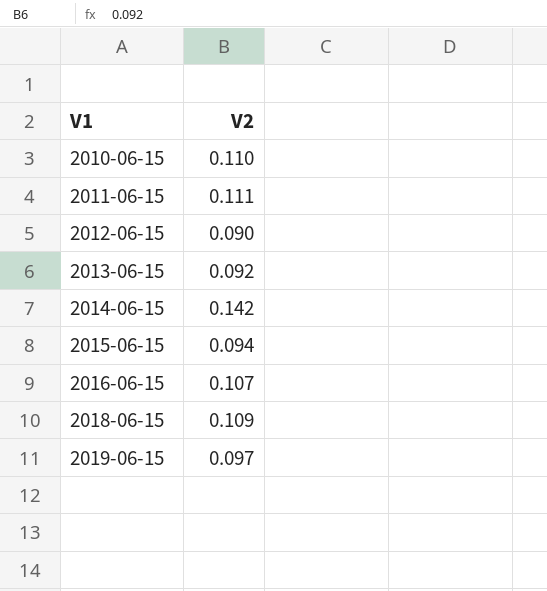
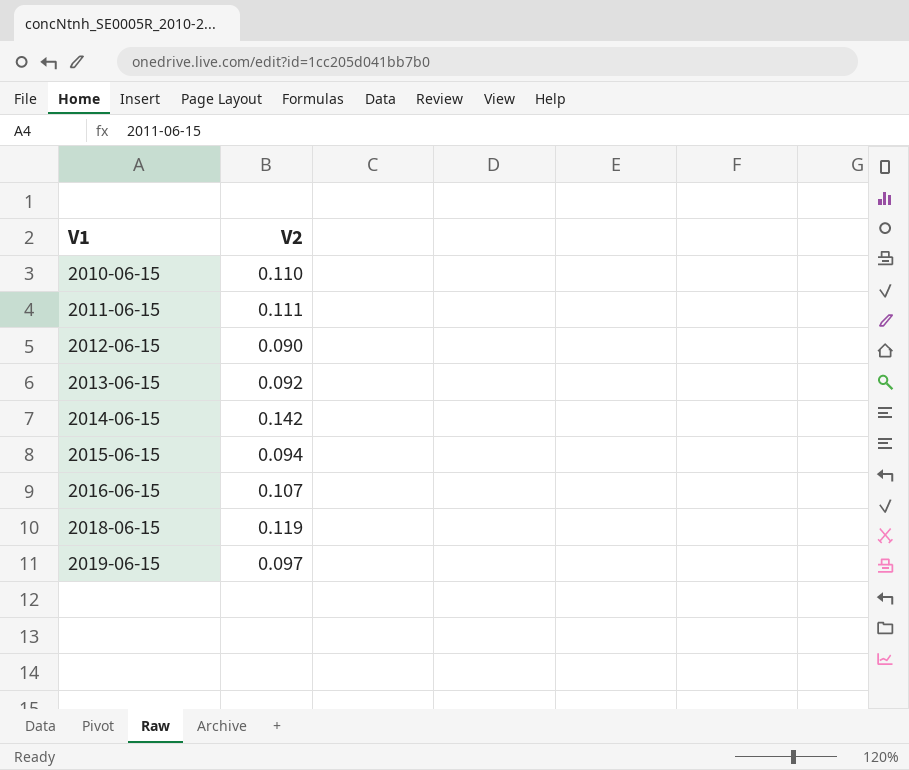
2018-06-15 | V2: 0.109 -> 0.119

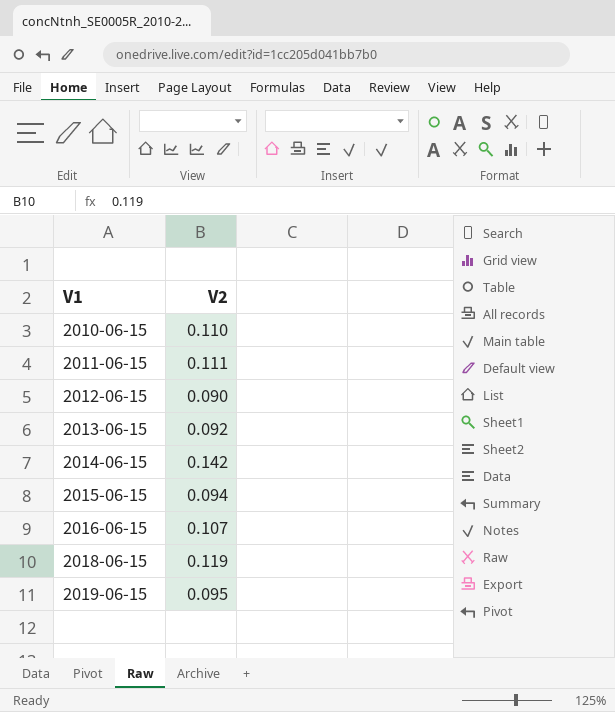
2019-06-15 | V2: 0.097 -> 0.095

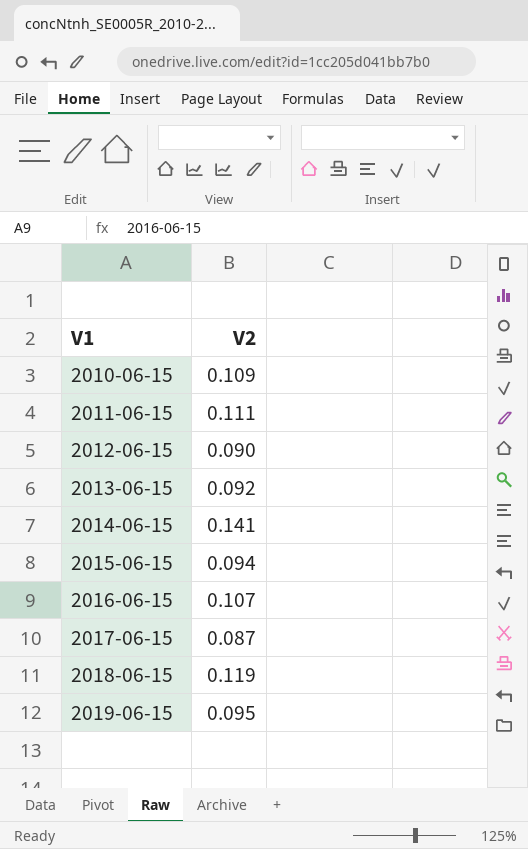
2010-06-15 | V2: 0.110 -> 0.109
2014-06-15 | V2: 0.142 -> 0.141
row 2017-06-15: none -> 0.087

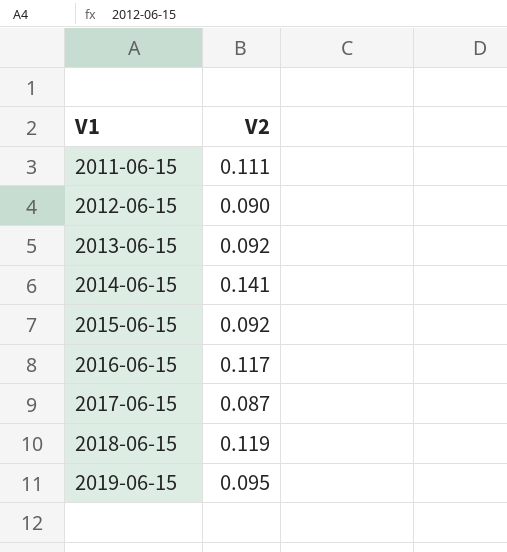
row 2010-06-15: 0.109 -> none
2015-06-15 | V2: 0.094 -> 0.092
2016-06-15 | V2: 0.107 -> 0.117

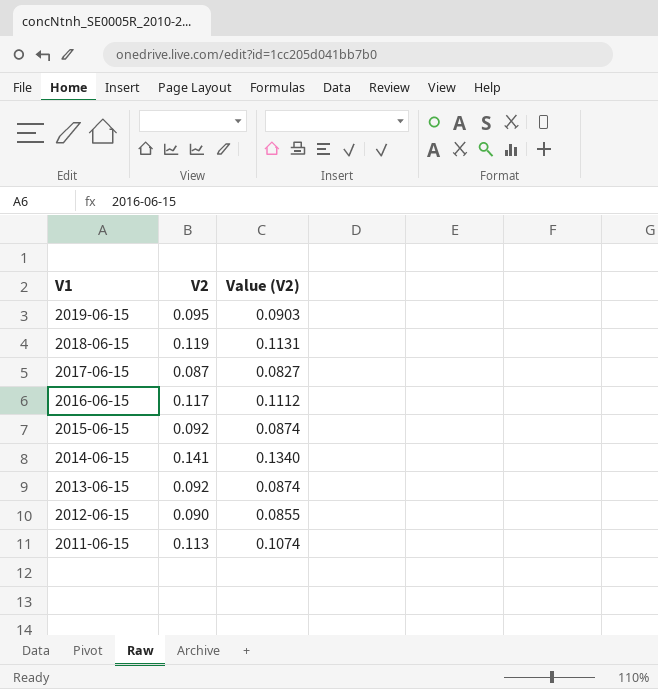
row order: V1 ascending -> V1 descending
column Value (V2) | formula: none -> [V2] * 0.95
2011-06-15 | V2: 0.111 -> 0.113

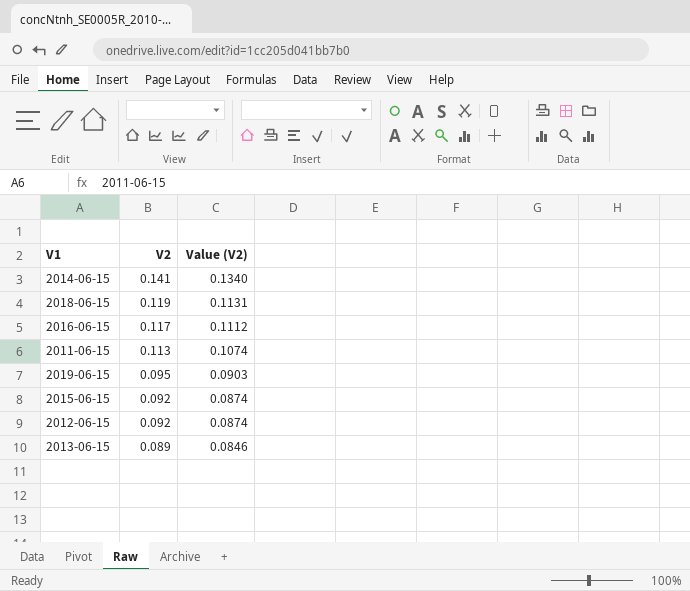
row order: V1 descending -> V2 descending
row 2017-06-15: 0.087 | 0.0827 -> none
2012-06-15 | V2: 0.090 -> 0.092
2012-06-15 | Value (V2): 0.0855 -> 0.0874
2013-06-15 | V2: 0.092 -> 0.089
2013-06-15 | Value (V2): 0.0874 -> 0.0846

